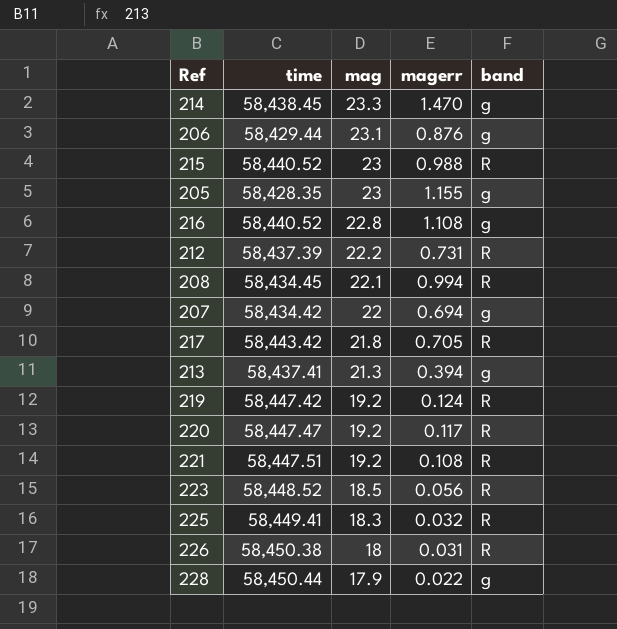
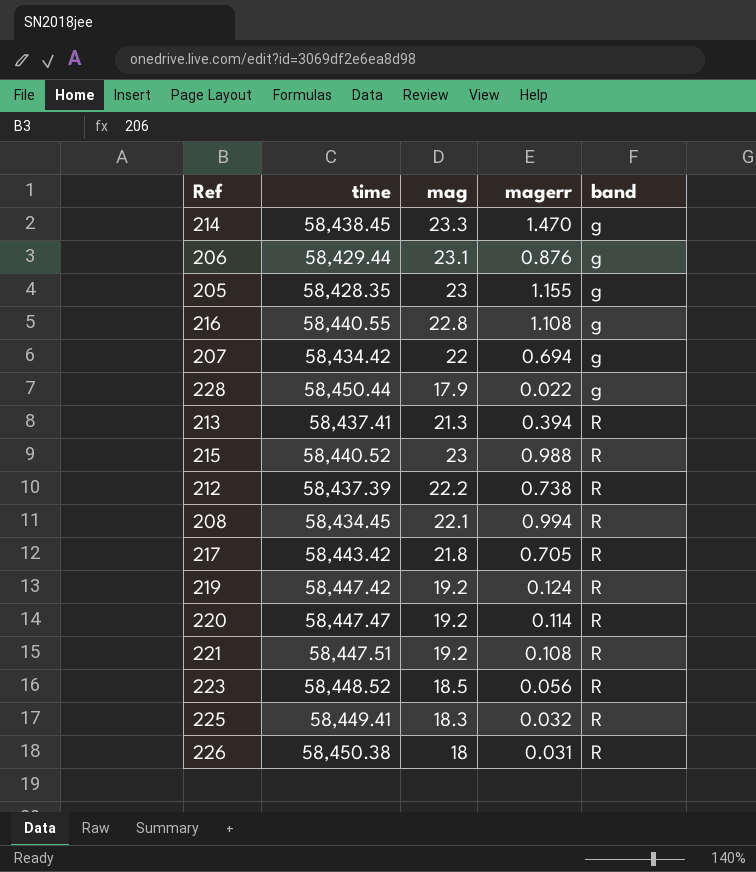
row order: mag descending -> band ascending
216 | time: 58,440.52 -> 58,440.55
213 | band: g -> R
212 | magerr: 0.731 -> 0.738
220 | magerr: 0.117 -> 0.114

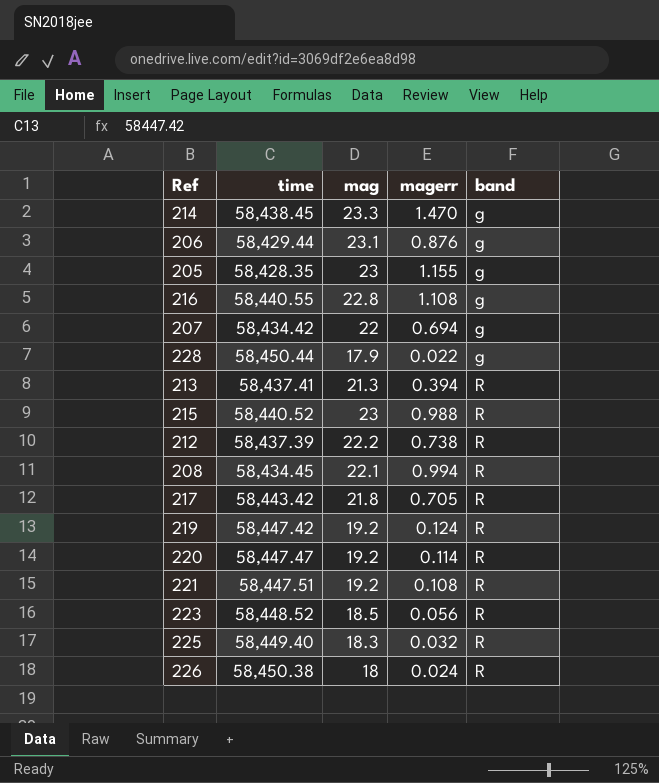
225 | time: 58,449.41 -> 58,449.40
226 | magerr: 0.031 -> 0.024

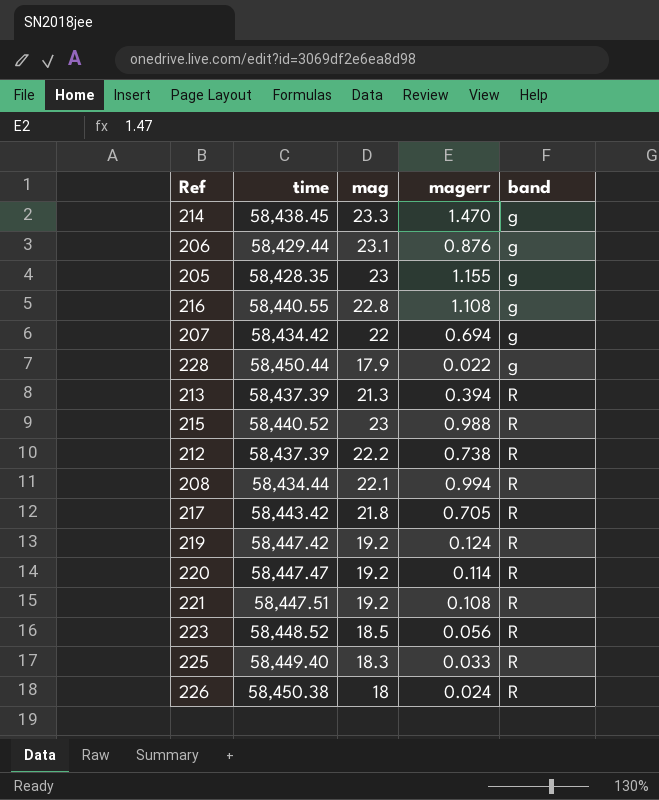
213 | time: 58,437.41 -> 58,437.39
208 | time: 58,434.45 -> 58,434.44
225 | magerr: 0.032 -> 0.033

